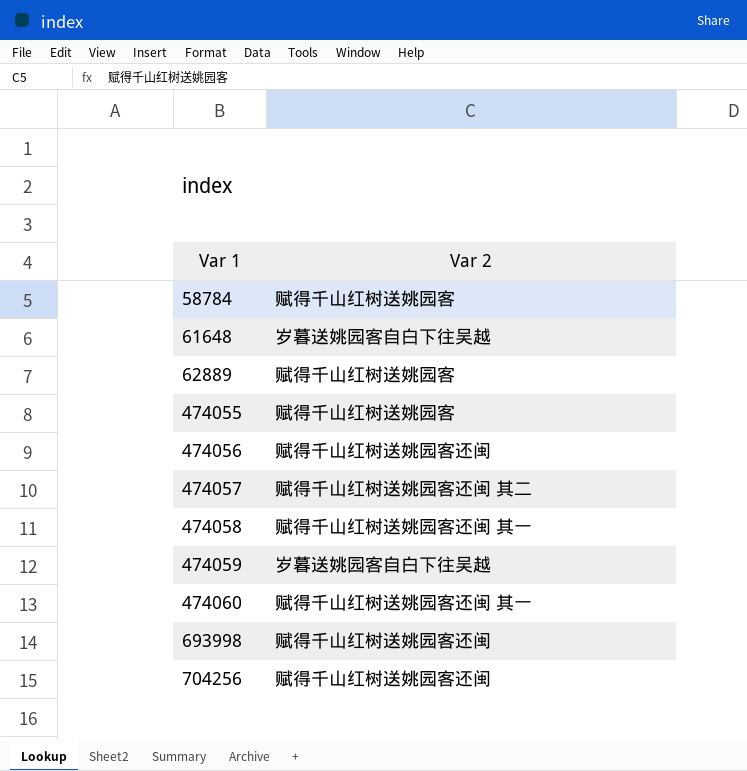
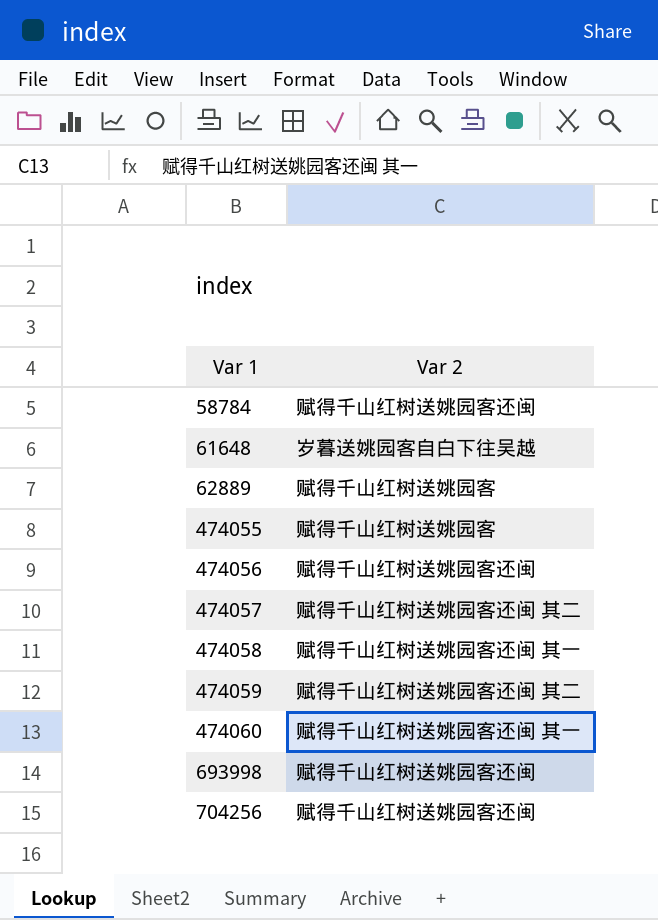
58784 | Var 2: 赋得千山红树送姚园客 -> 赋得千山红树送姚园客还闽
474059 | Var 2: 岁暮送姚园客自白下往吴越 -> 赋得千山红树送姚园客还闽 其二

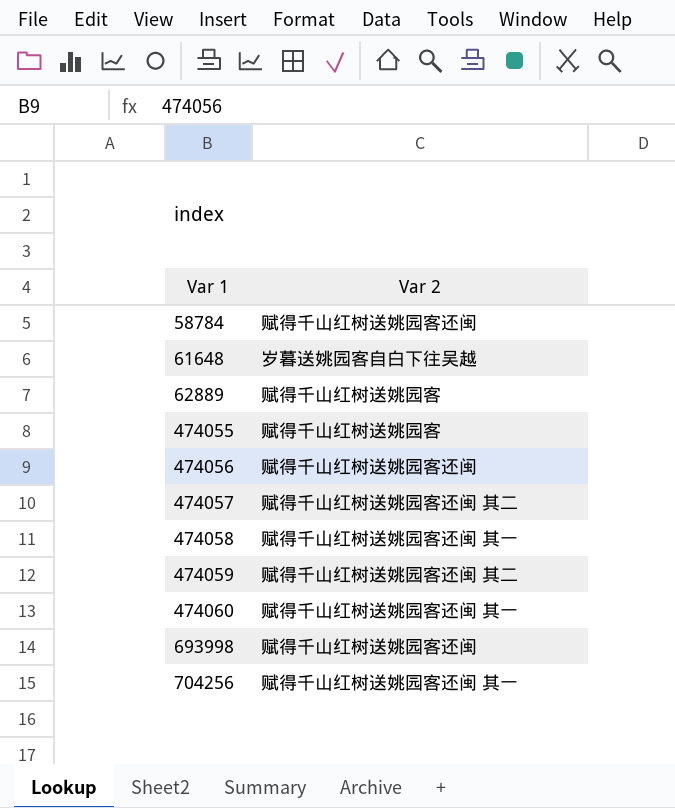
704256 | Var 2: 赋得千山红树送姚园客还闽 -> 赋得千山红树送姚园客还闽 其一

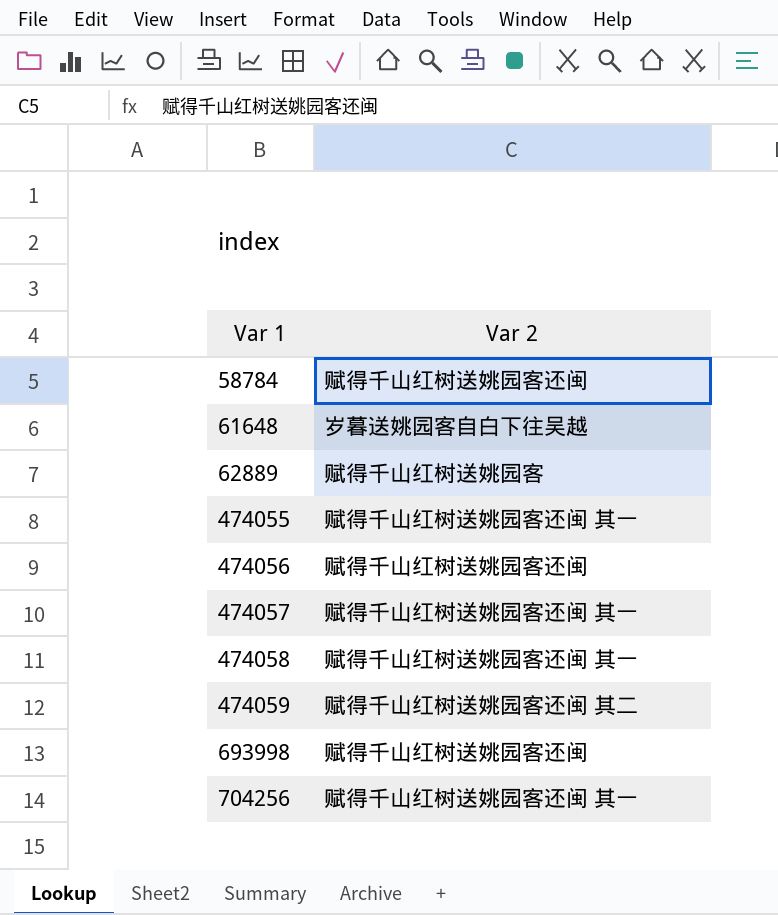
row 474060: 赋得千山红树送姚园客还闽 其一 -> none
474055 | Var 2: 赋得千山红树送姚园客 -> 赋得千山红树送姚园客还闽 其一
474057 | Var 2: 赋得千山红树送姚园客还闽 其二 -> 赋得千山红树送姚园客还闽 其一

